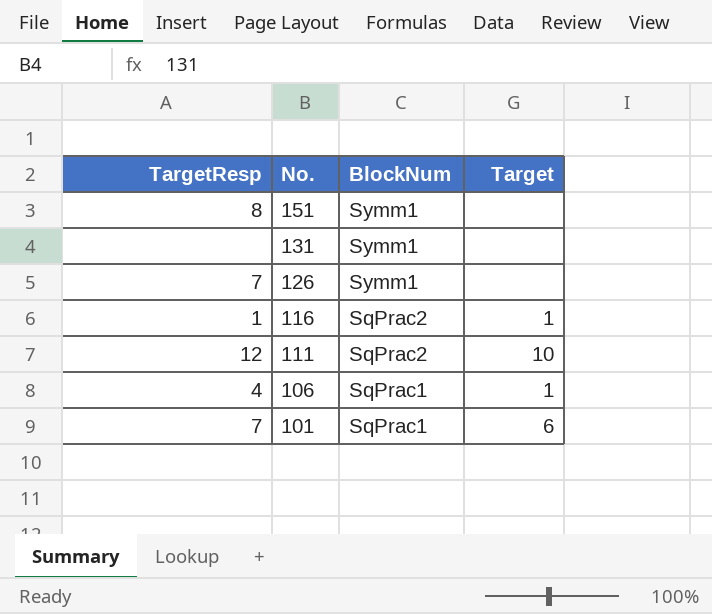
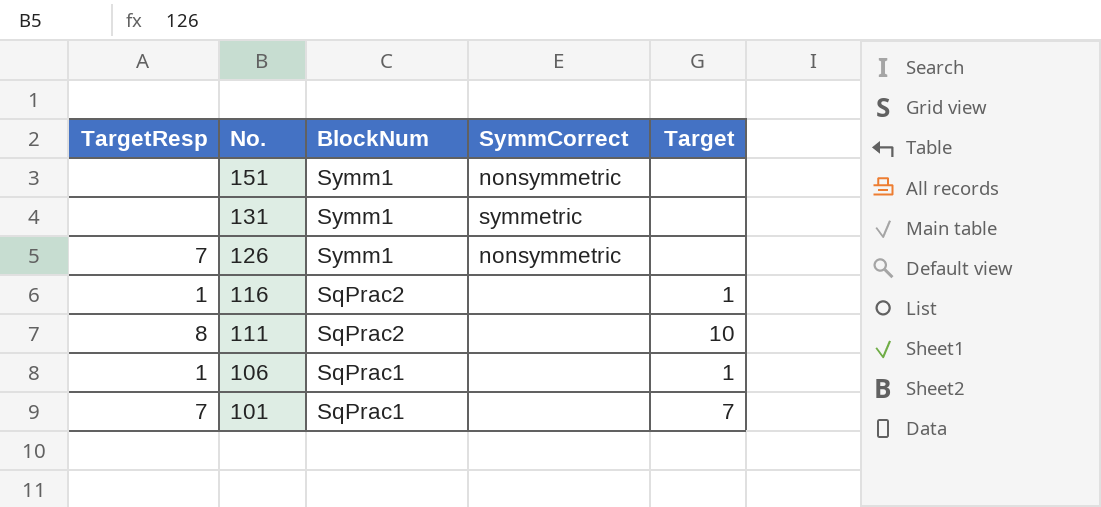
column SymmCorrect | position: none -> 4
151 | TargetResp: 8 -> none
111 | TargetResp: 12 -> 8
106 | TargetResp: 4 -> 1
101 | Target: 6 -> 7

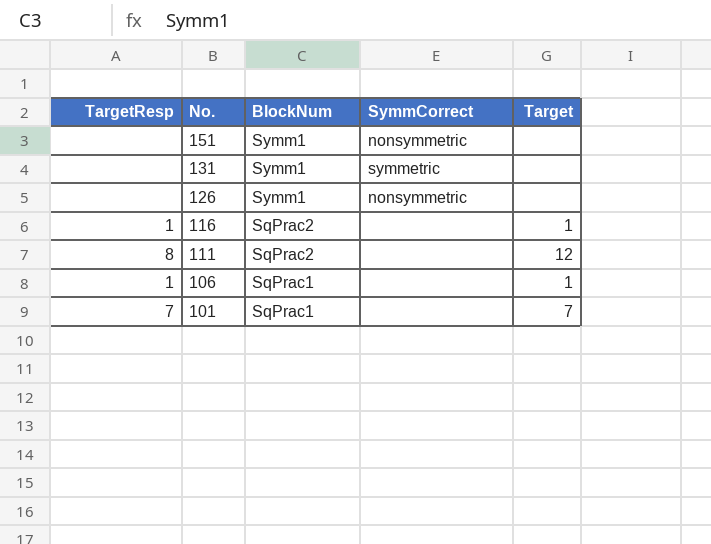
126 | TargetResp: 7 -> none
111 | Target: 10 -> 12

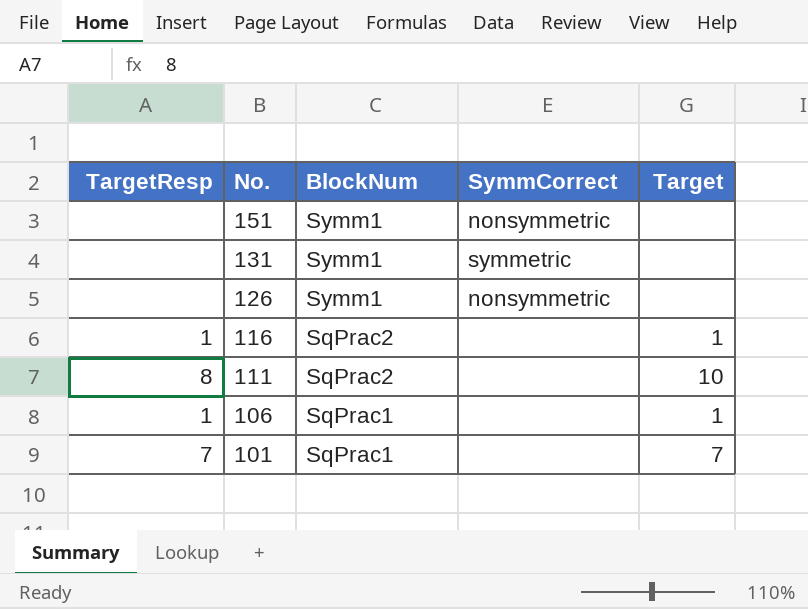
111 | Target: 12 -> 10

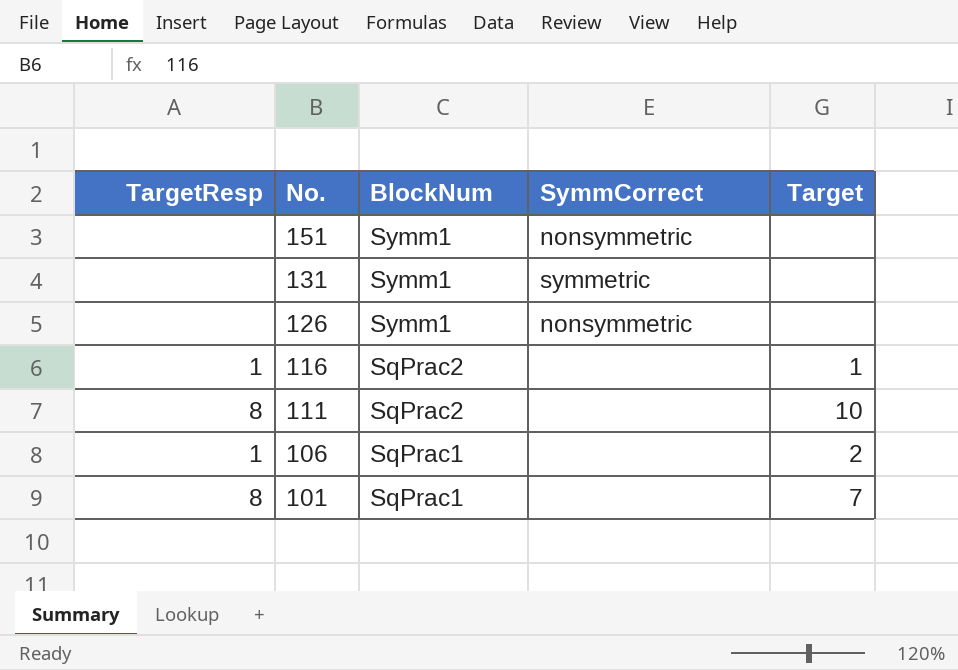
106 | Target: 1 -> 2
101 | TargetResp: 7 -> 8

